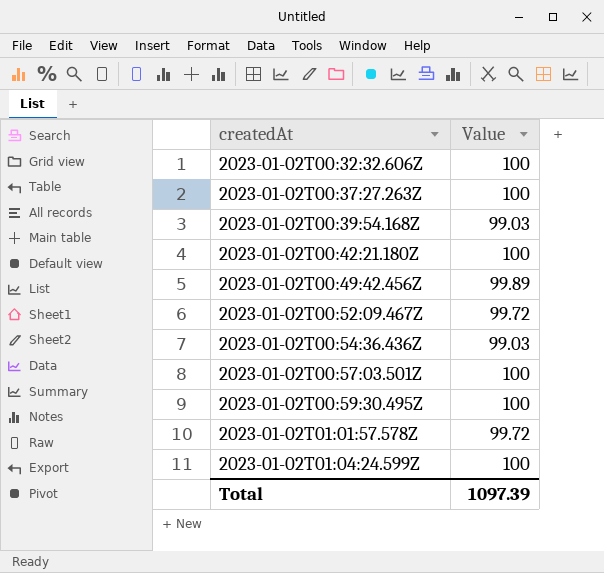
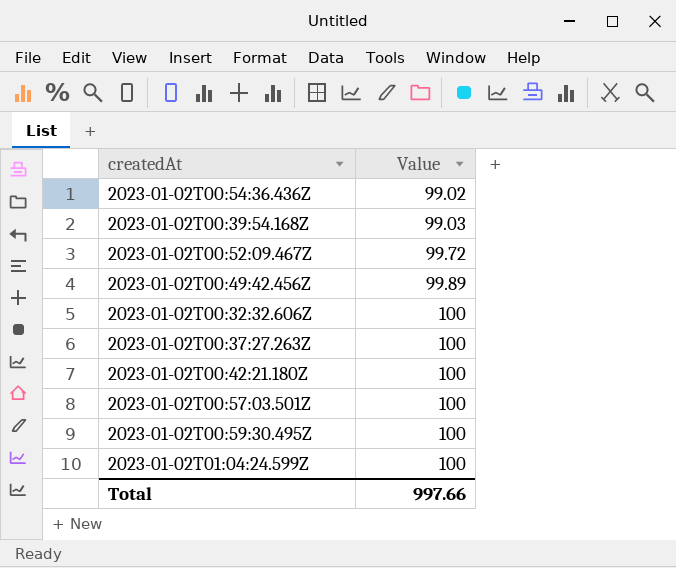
row order: createdAt ascending -> Value ascending
row 2023-01-02T01:01:57.578Z: 99.72 -> none
2023-01-02T00:54:36.436Z | Value: 99.03 -> 99.02
Total | Value: 1097.39 -> 997.66

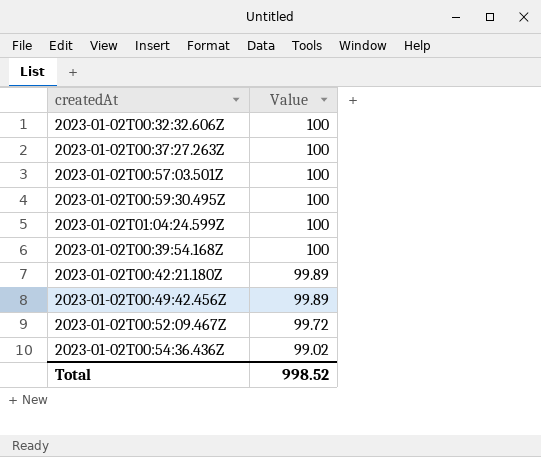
row order: Value ascending -> Value descending
2023-01-02T00:39:54.168Z | Value: 99.03 -> 100
2023-01-02T00:42:21.180Z | Value: 100 -> 99.89
Total | Value: 997.66 -> 998.52

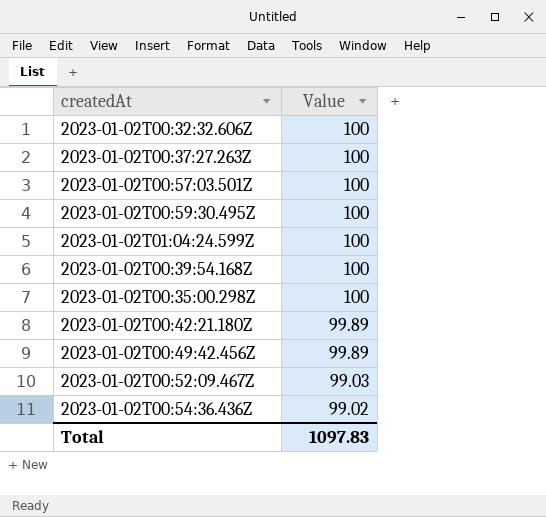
row 2023-01-02T00:35:00.298Z: none -> 100
2023-01-02T00:52:09.467Z | Value: 99.72 -> 99.03
Total | Value: 998.52 -> 1097.83

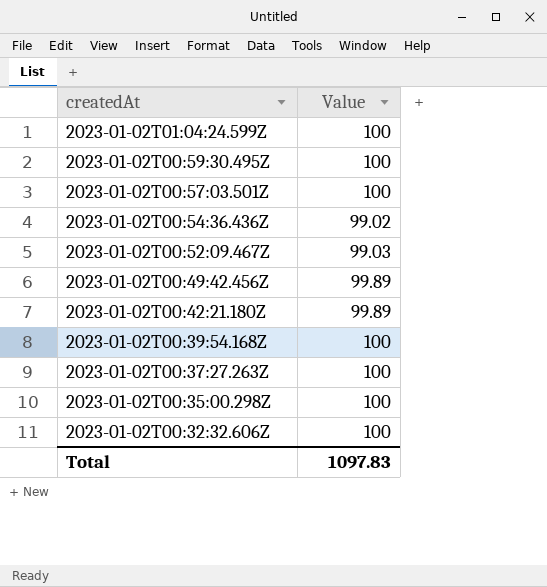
row order: Value descending -> createdAt descending

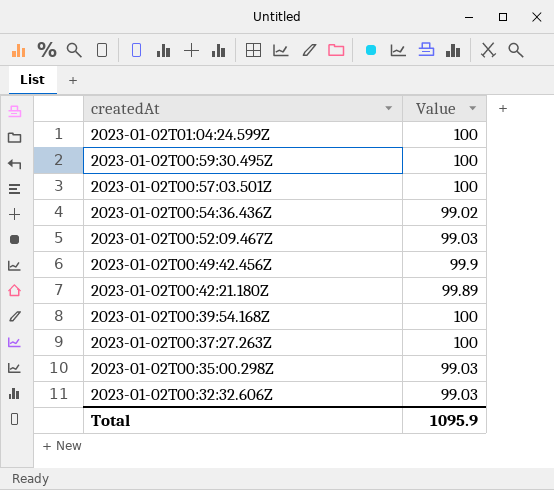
2023-01-02T00:49:42.456Z | Value: 99.89 -> 99.9
2023-01-02T00:35:00.298Z | Value: 100 -> 99.03
2023-01-02T00:32:32.606Z | Value: 100 -> 99.03
Total | Value: 1097.83 -> 1095.9

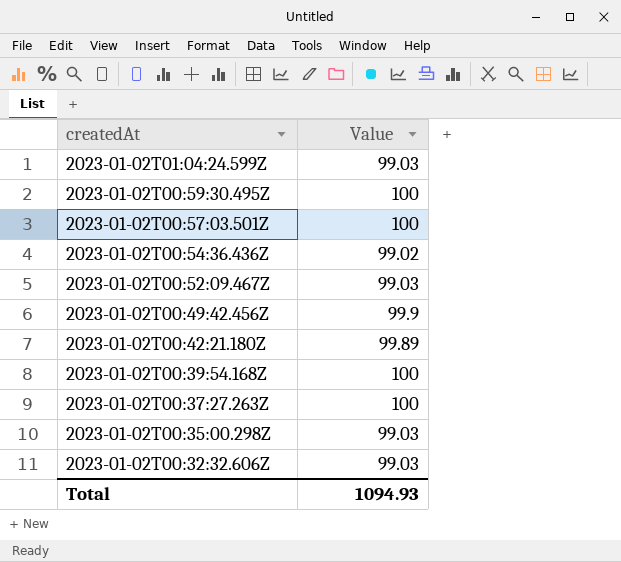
2023-01-02T01:04:24.599Z | Value: 100 -> 99.03
Total | Value: 1095.9 -> 1094.93

